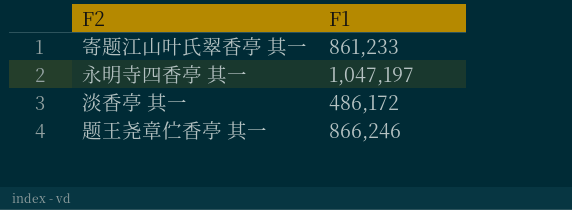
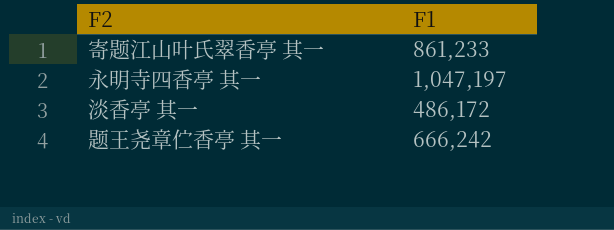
题王尧章伫香亭 其一 | F1: 866,246 -> 666,242

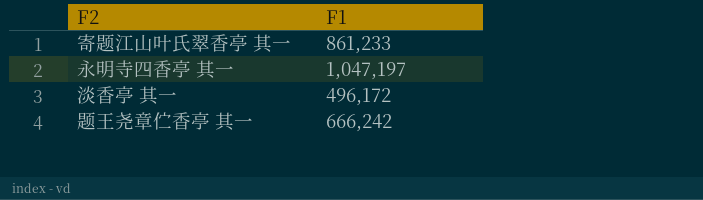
淡香亭 其一 | F1: 486,172 -> 496,172

